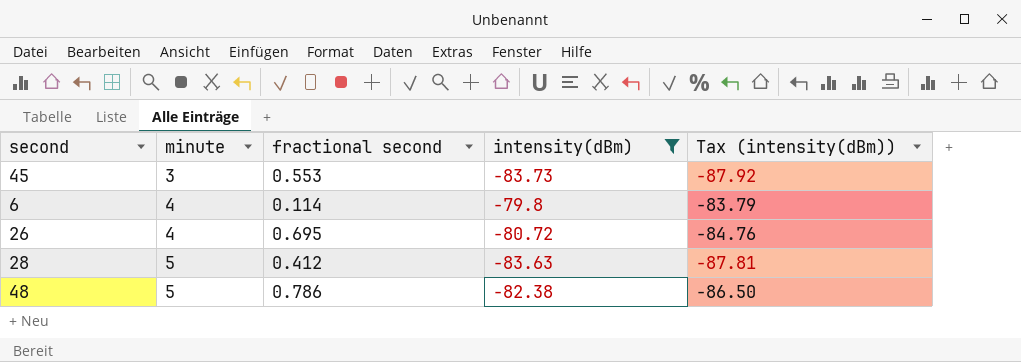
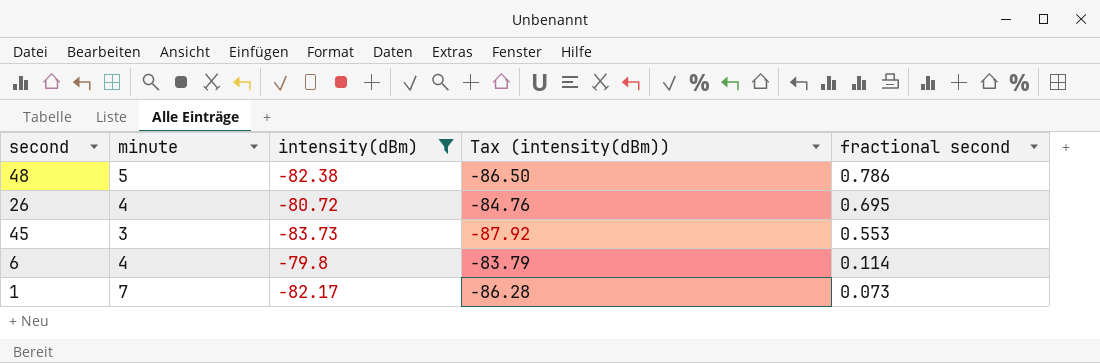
row order: minute ascending -> fractional second descending
column fractional second | position: 3 -> 5
row 28: 5 | 0.412 | -83.63 | -87.81 -> none
row 1: none -> 7 | -82.17 | -86.28 | 0.073

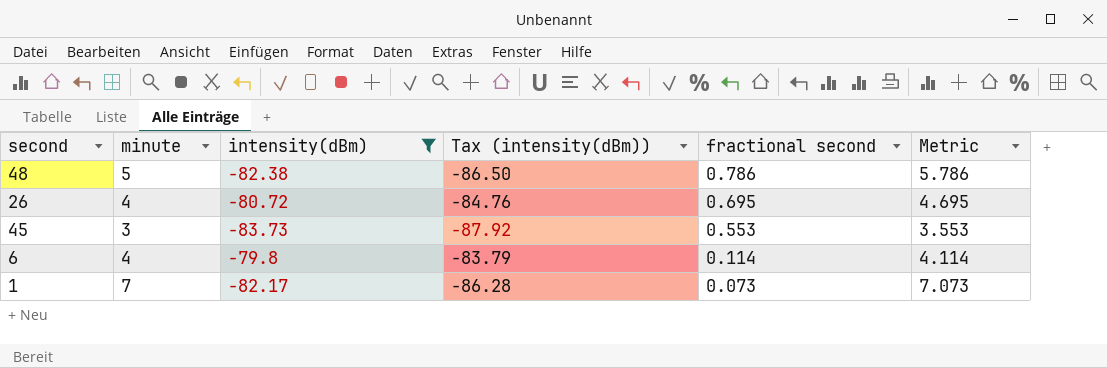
column Metric | formula: none -> [minute] + [fractional second]

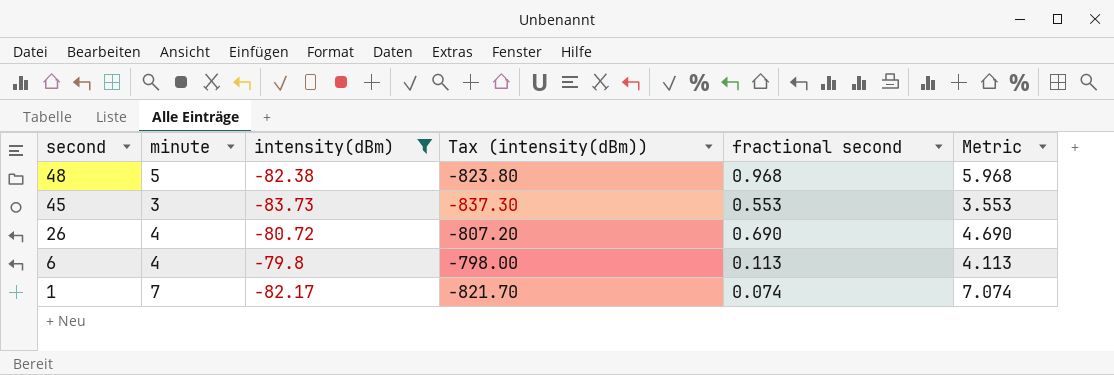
row order: fractional second descending -> second descending
column Tax (intensity(dBm)) | formula: [intensity(dBm)] * 1.05 -> [intensity(dBm)] * 10
48 | fractional second: 0.786 -> 0.968
48 | Metric: 5.786 -> 5.968
26 | fractional second: 0.695 -> 0.690
26 | Metric: 4.695 -> 4.690
6 | fractional second: 0.114 -> 0.113
6 | Metric: 4.114 -> 4.113
1 | fractional second: 0.073 -> 0.074
1 | Metric: 7.073 -> 7.074

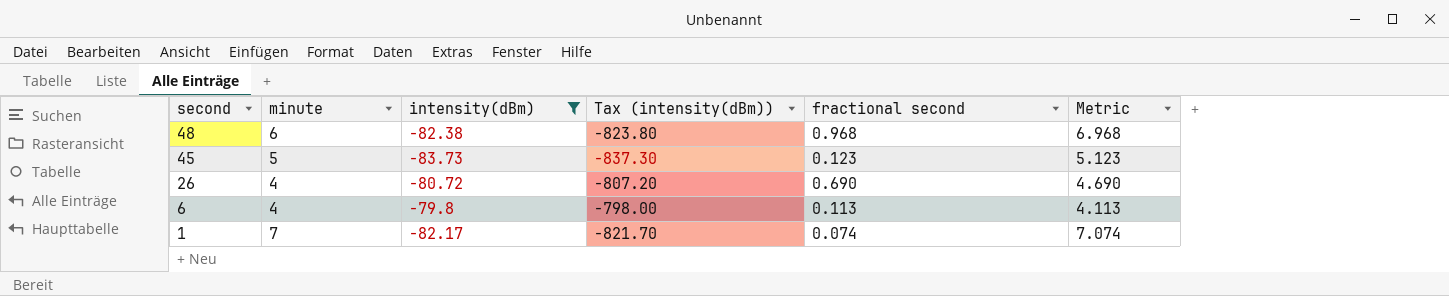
48 | minute: 5 -> 6
48 | Metric: 5.968 -> 6.968
45 | minute: 3 -> 5
45 | fractional second: 0.553 -> 0.123
45 | Metric: 3.553 -> 5.123

